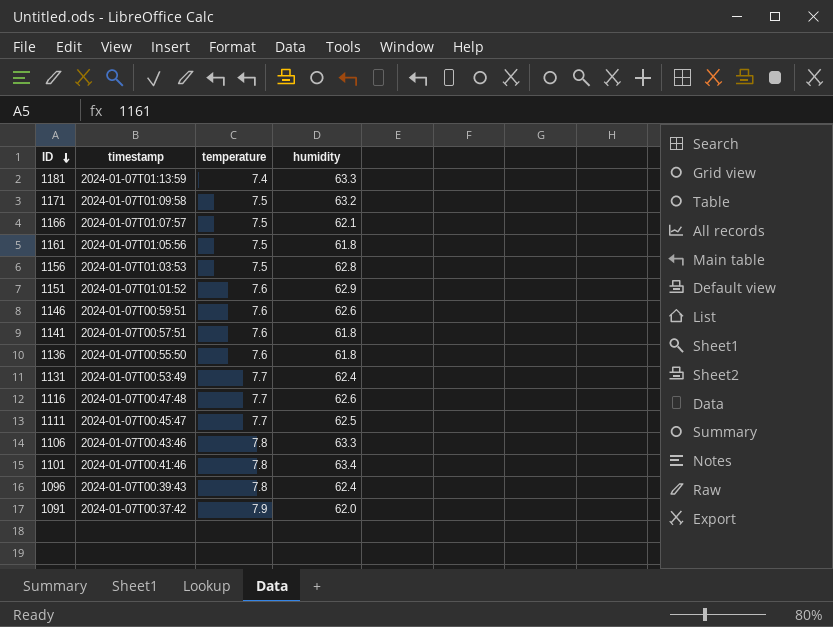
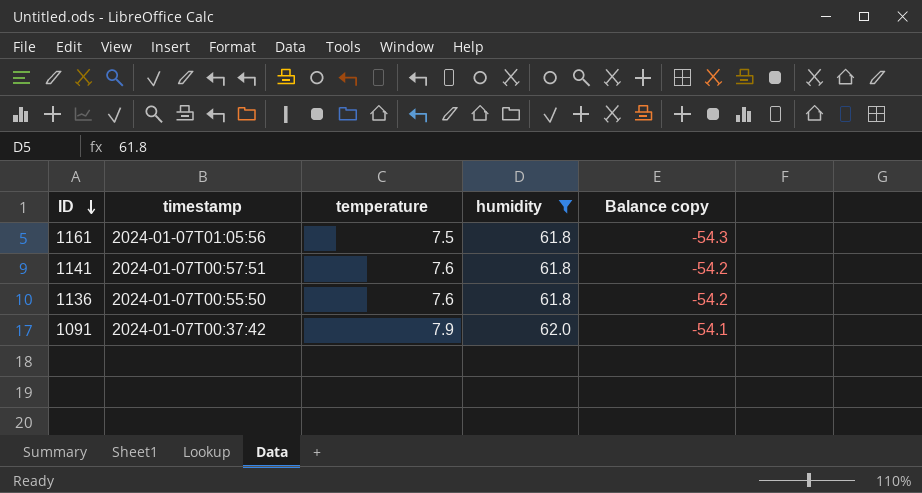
filter: none -> humidity <= 62.0
column Balance copy | formula: none -> [temperature] - [humidity]

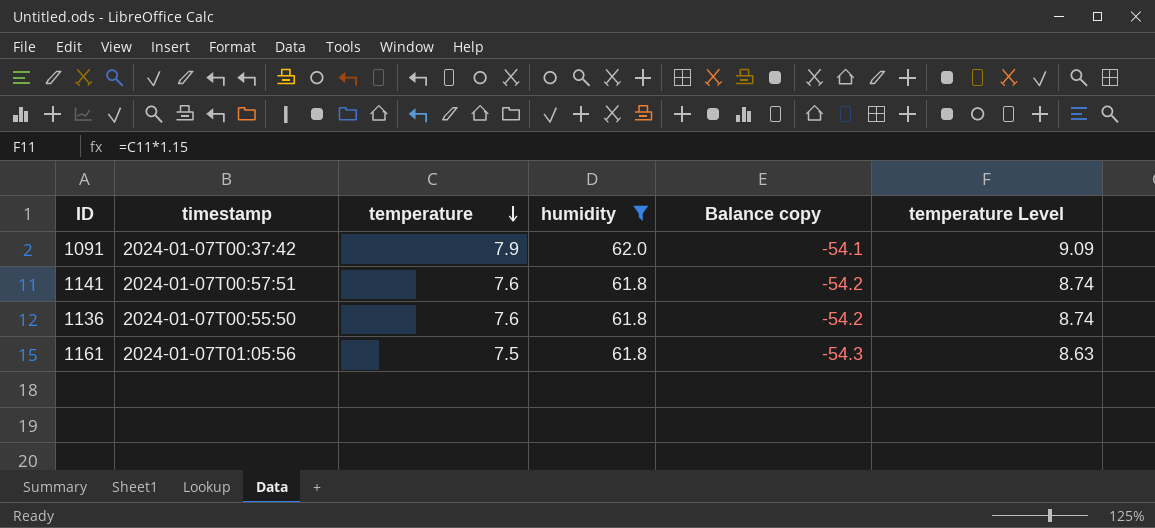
row order: ID descending -> temperature descending
column temperature Level | formula: none -> [temperature] * 1.15

